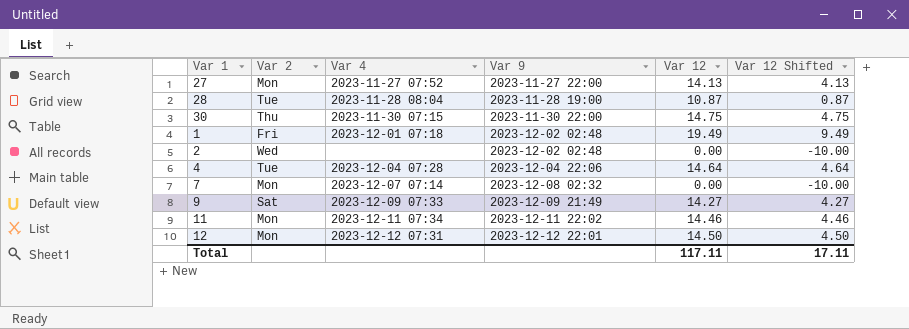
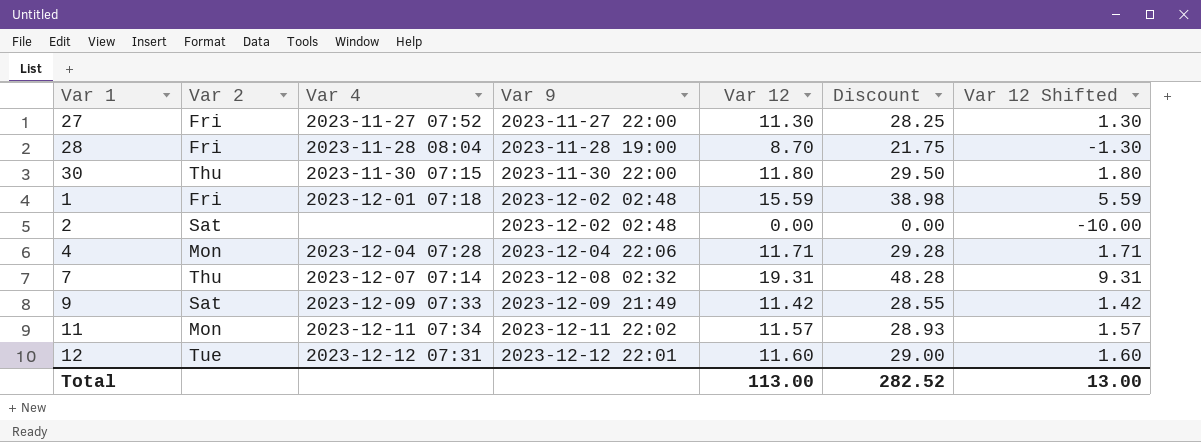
column Discount | formula: none -> [Var 12] * 2.5
27 | Var 2: Mon -> Fri
27 | Var 12: 14.13 -> 11.30
27 | Var 12 Shifted: 4.13 -> 1.30
28 | Var 2: Tue -> Fri
28 | Var 12: 10.87 -> 8.70
28 | Var 12 Shifted: 0.87 -> -1.30
30 | Var 12: 14.75 -> 11.80
30 | Var 12 Shifted: 4.75 -> 1.80
1 | Var 12: 19.49 -> 15.59
1 | Var 12 Shifted: 9.49 -> 5.59
2 | Var 2: Wed -> Sat
4 | Var 2: Tue -> Mon
4 | Var 12: 14.64 -> 11.71
4 | Var 12 Shifted: 4.64 -> 1.71
7 | Var 2: Mon -> Thu
7 | Var 12: 0.00 -> 19.31
7 | Var 12 Shifted: -10.00 -> 9.31
9 | Var 12: 14.27 -> 11.42
9 | Var 12 Shifted: 4.27 -> 1.42
11 | Var 12: 14.46 -> 11.57
11 | Var 12 Shifted: 4.46 -> 1.57
12 | Var 2: Mon -> Tue
12 | Var 12: 14.50 -> 11.60
12 | Var 12 Shifted: 4.50 -> 1.60
Total | Var 12: 117.11 -> 113.00
Total | Var 12 Shifted: 17.11 -> 13.00

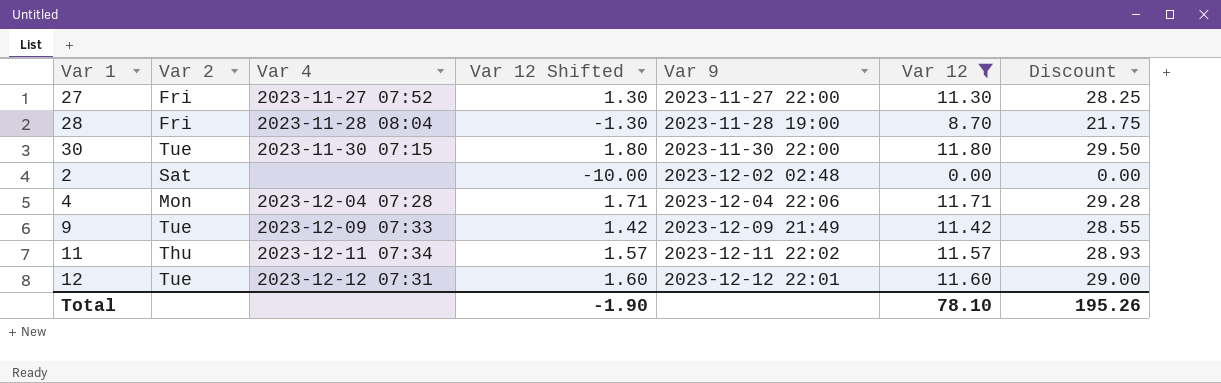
filter: none -> Var 12 <= 11.80
column Var 12 Shifted | position: 7 -> 4
30 | Var 2: Thu -> Tue
9 | Var 2: Sat -> Tue
11 | Var 2: Mon -> Thu
Total | Var 12 Shifted: 13.00 -> -1.90
Total | Var 12: 113.00 -> 78.10
Total | Discount: 282.52 -> 195.26

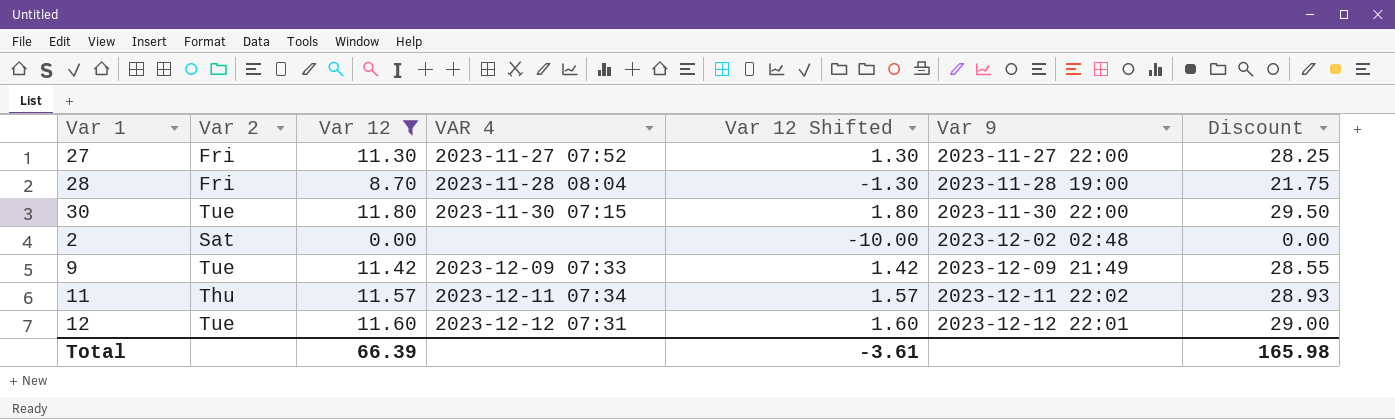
column Var 12 | position: 6 -> 3
column name: Var 4 -> VAR 4
row 4: Mon | 2023-12-04 07:28 | 1.71 | 2023-12-04 22:06 | 11.71 | 29.28 -> none
Total | Var 12: 78.10 -> 66.39
Total | Var 12 Shifted: -1.90 -> -3.61
Total | Discount: 195.26 -> 165.98

